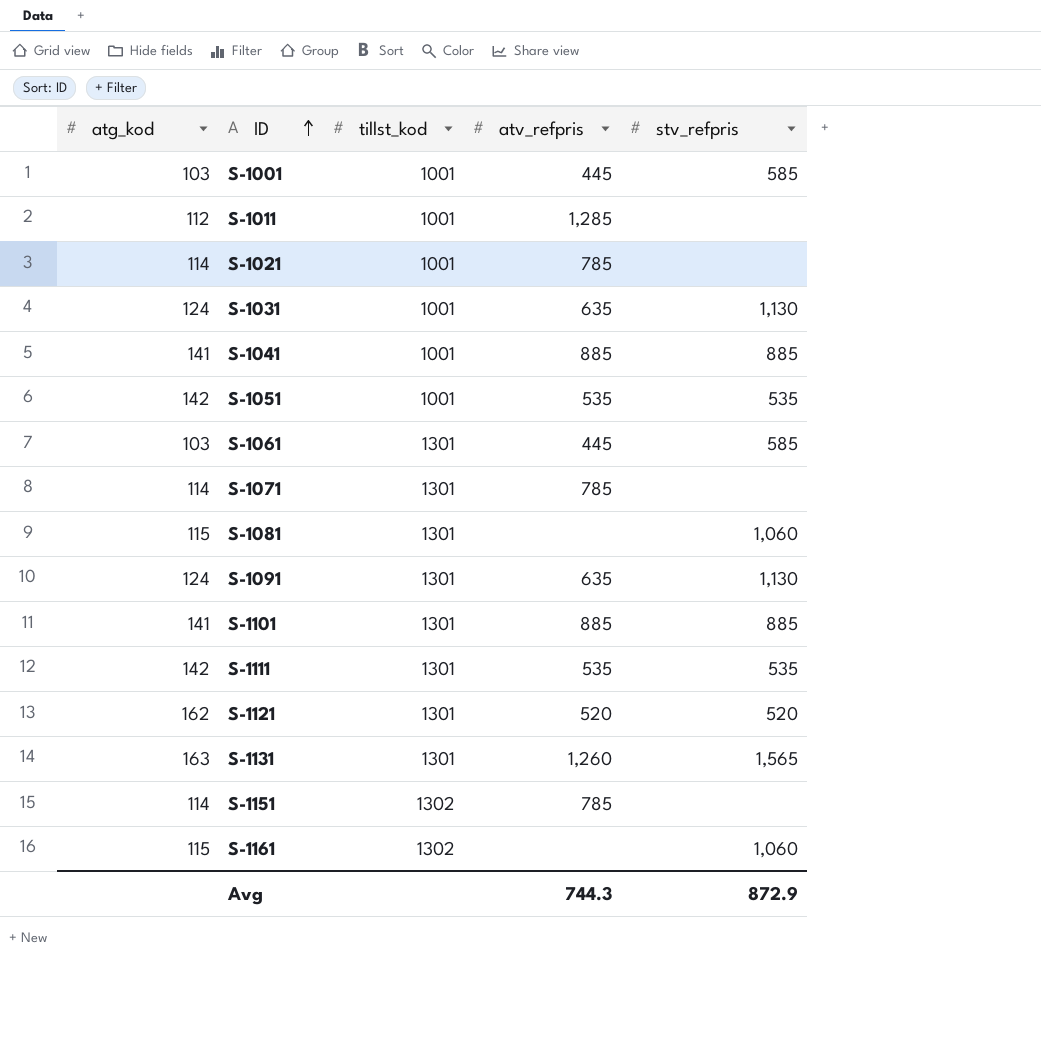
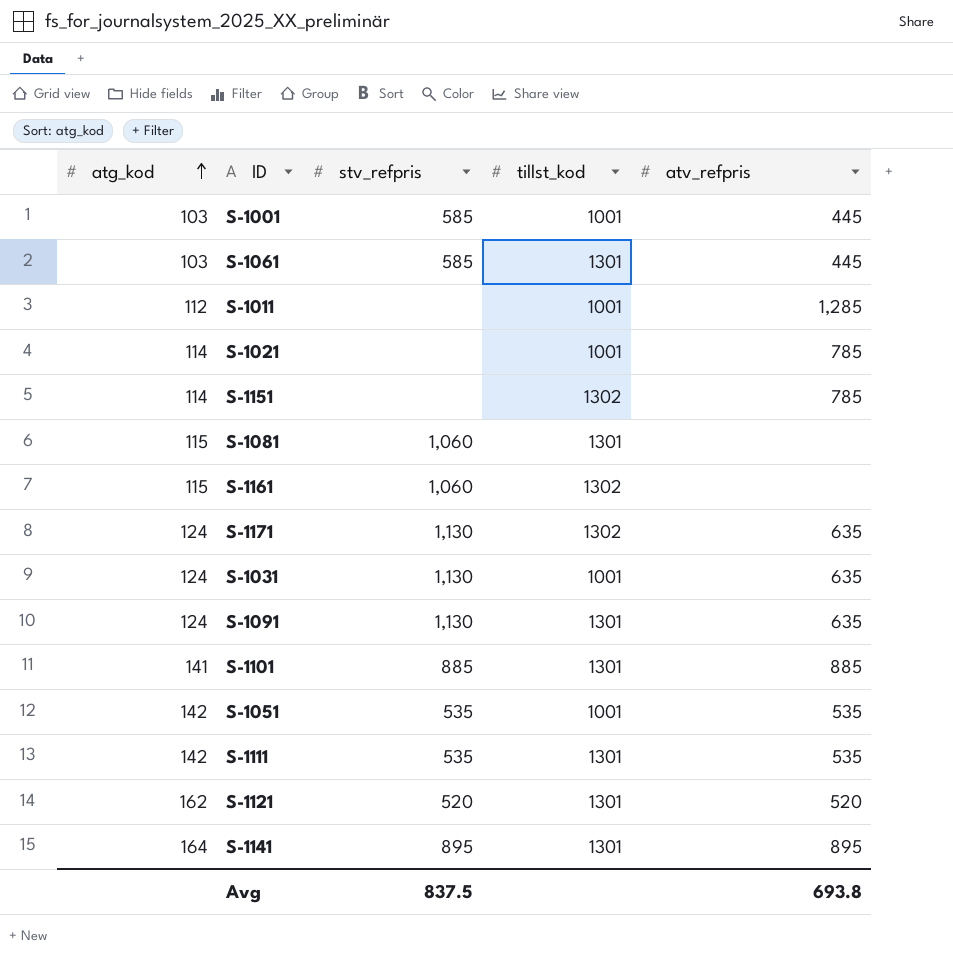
row order: ID ascending -> atg_kod ascending
column stv_refpris | position: 5 -> 3
row S-1041: 141 | 1001 | 885 | 885 -> none
row S-1071: 114 | 1301 | 785 | none -> none
row S-1131: 163 | 1301 | 1,260 | 1,565 -> none
row S-1171: none -> 124 | 1,130 | 1302 | 635
row S-1141: none -> 164 | 895 | 1301 | 895
Avg | stv_refpris: 872.9 -> 837.5
Avg | atv_refpris: 744.3 -> 693.8

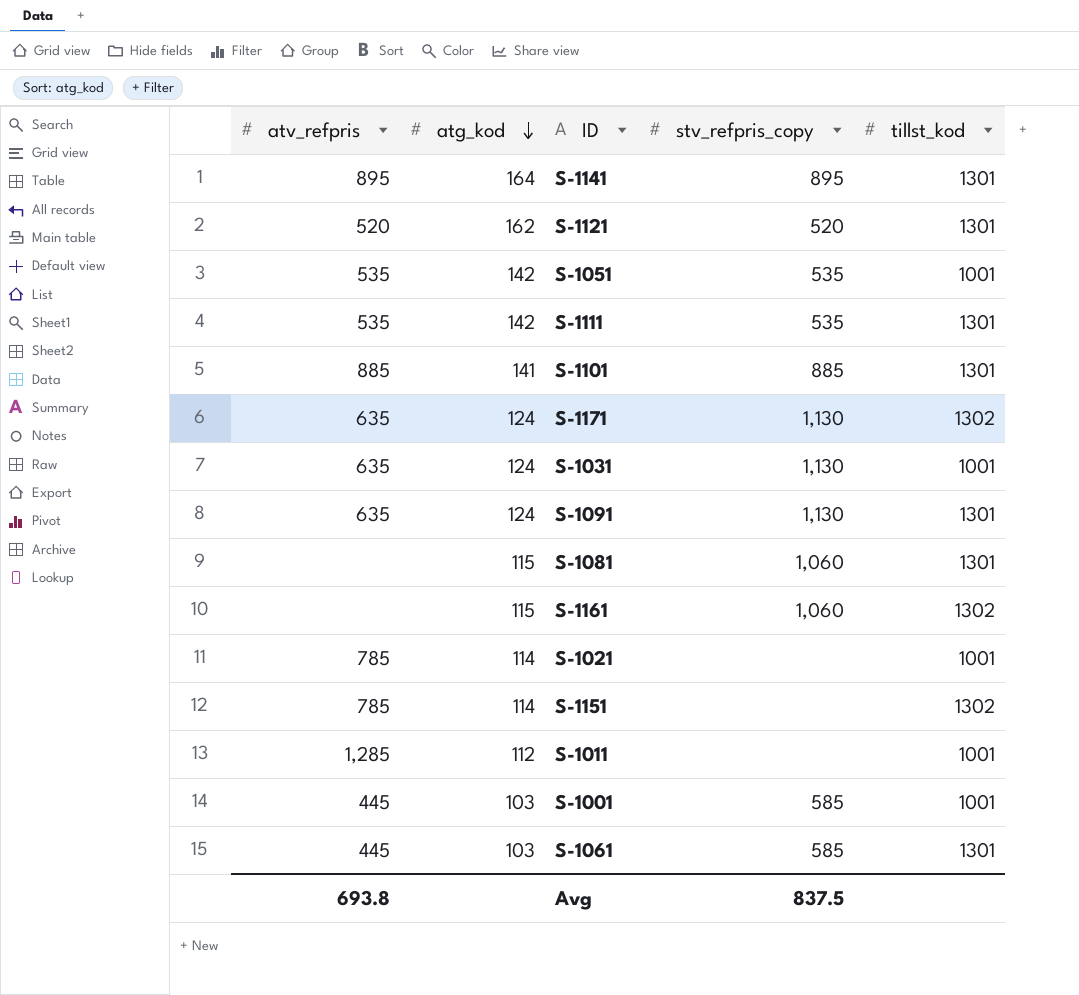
row order: atg_kod ascending -> atg_kod descending
column atv_refpris | position: 5 -> 1
column name: stv_refpris -> stv_refpris_copy

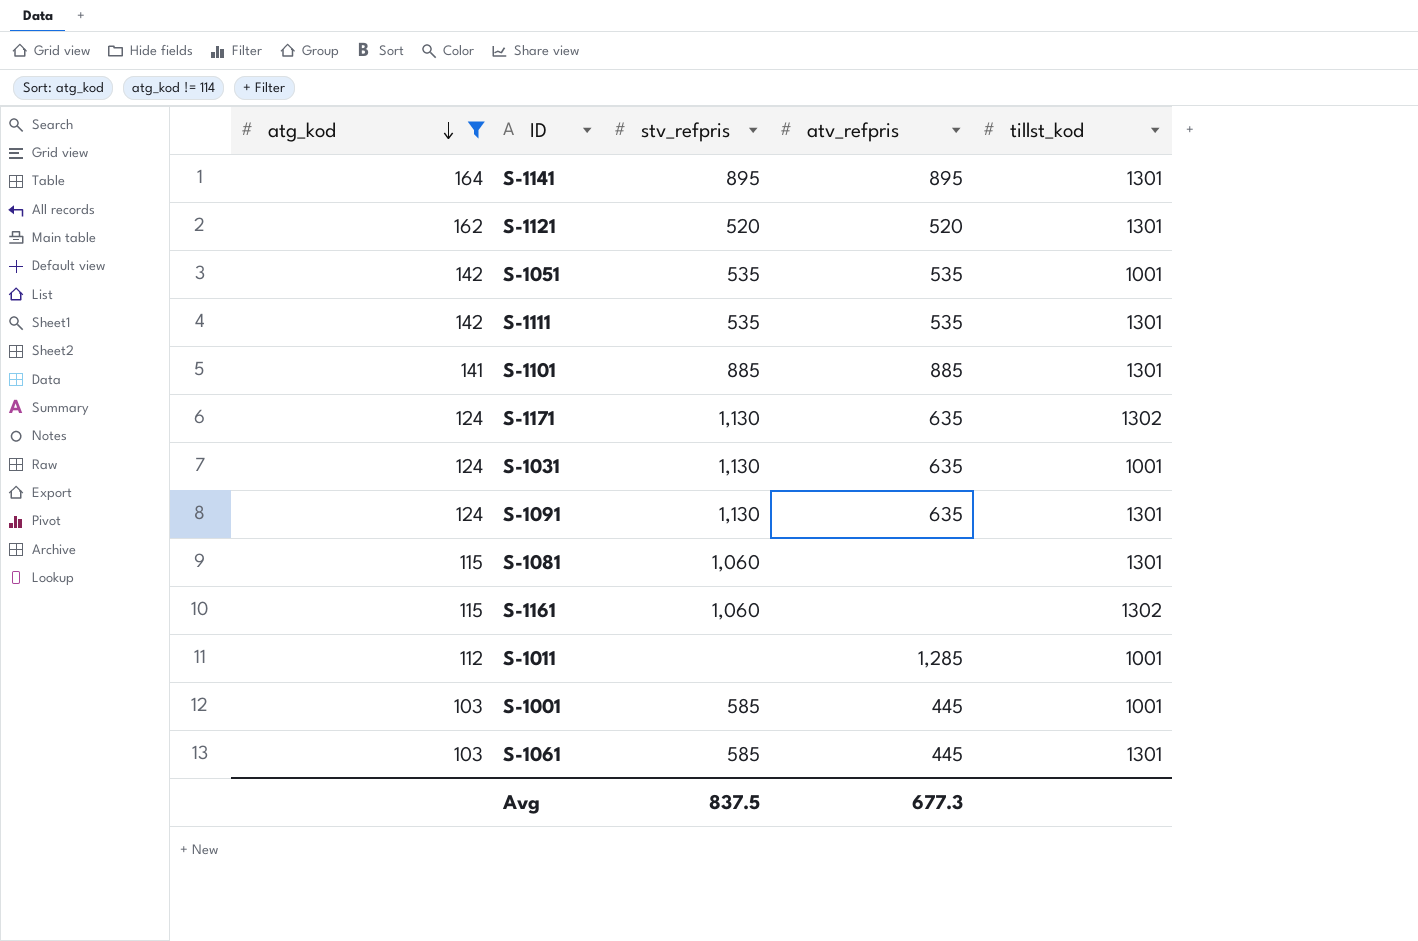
filter: none -> atg_kod != 114
column name: stv_refpris_copy -> stv_refpris
column atv_refpris | position: 1 -> 4
Avg | atv_refpris: 693.8 -> 677.3

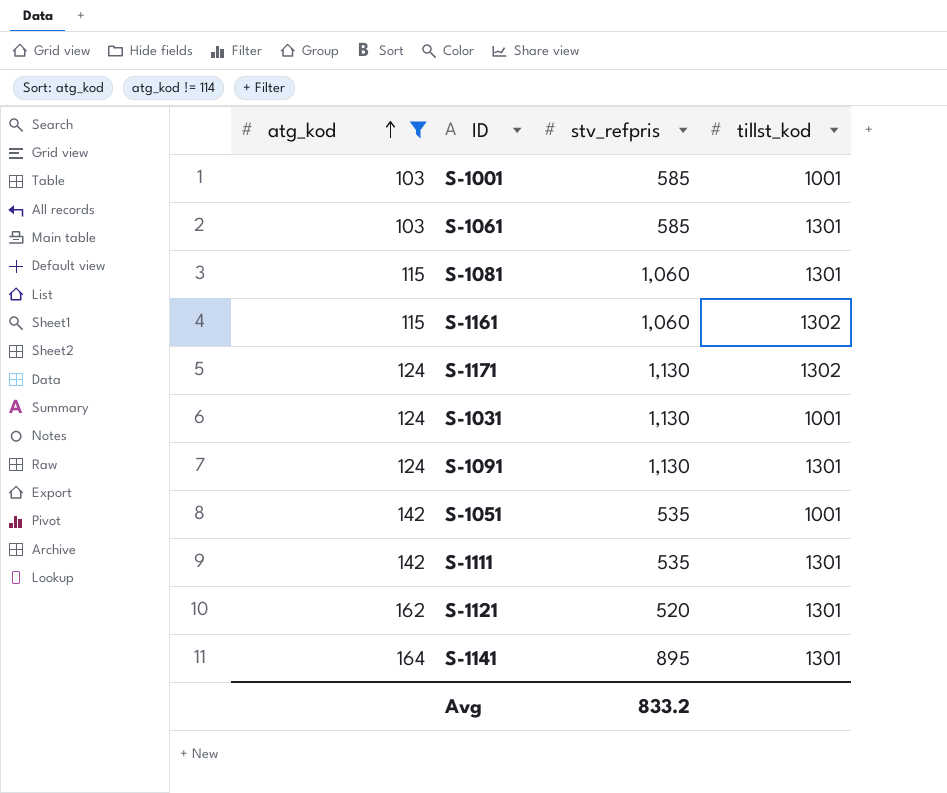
row order: atg_kod descending -> atg_kod ascending
column atv_refpris | position: 4 -> none
row S-1101: 141 | 885 | 885 | 1301 -> none
row S-1011: 112 | none | 1,285 | 1001 -> none
Avg | stv_refpris: 837.5 -> 833.2

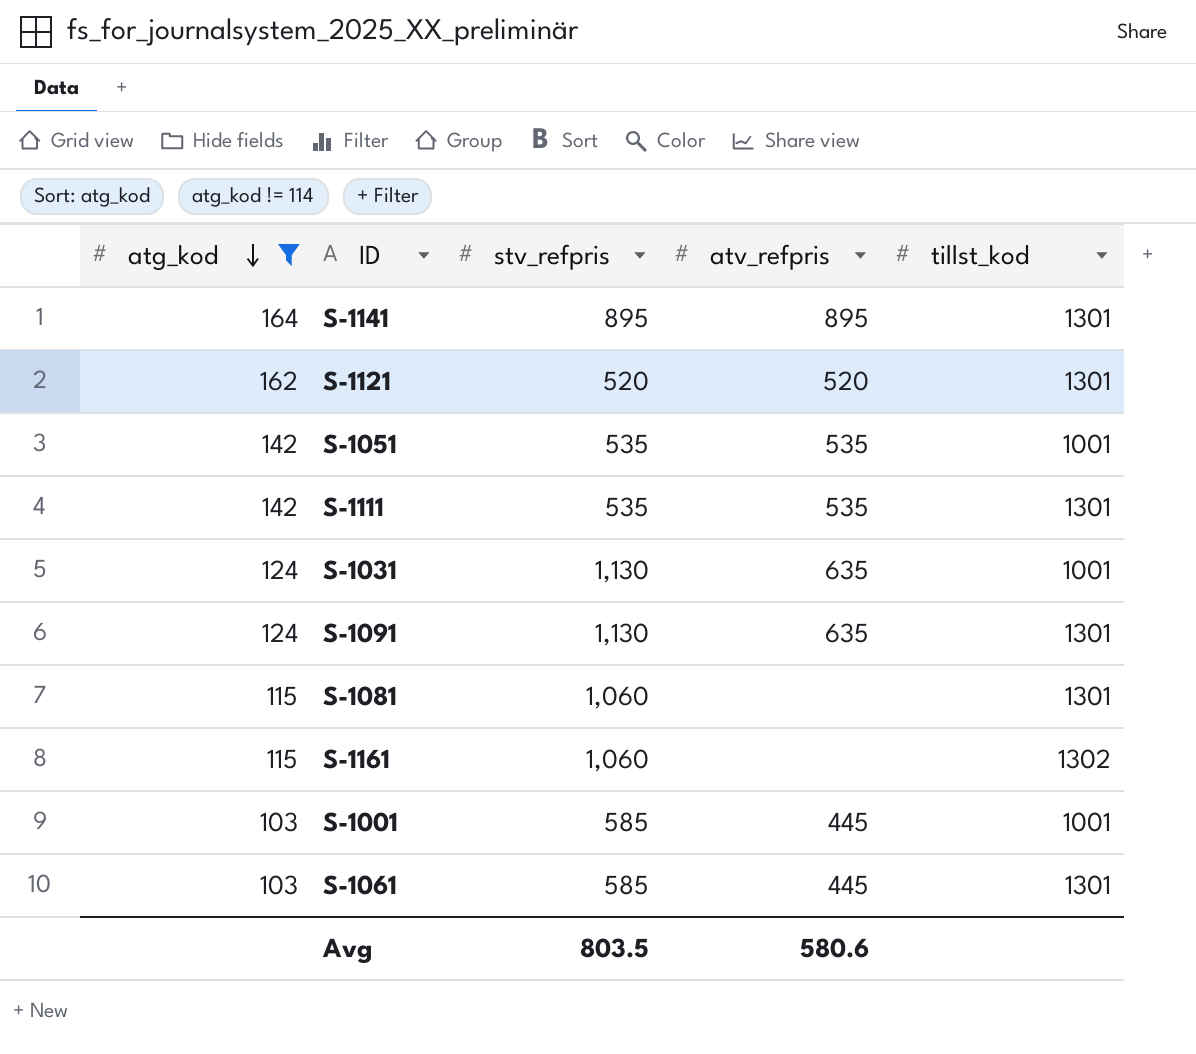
row order: atg_kod ascending -> atg_kod descending
column atv_refpris | position: none -> 4
row S-1171: 124 | 1,130 | 1302 -> none
Avg | stv_refpris: 833.2 -> 803.5

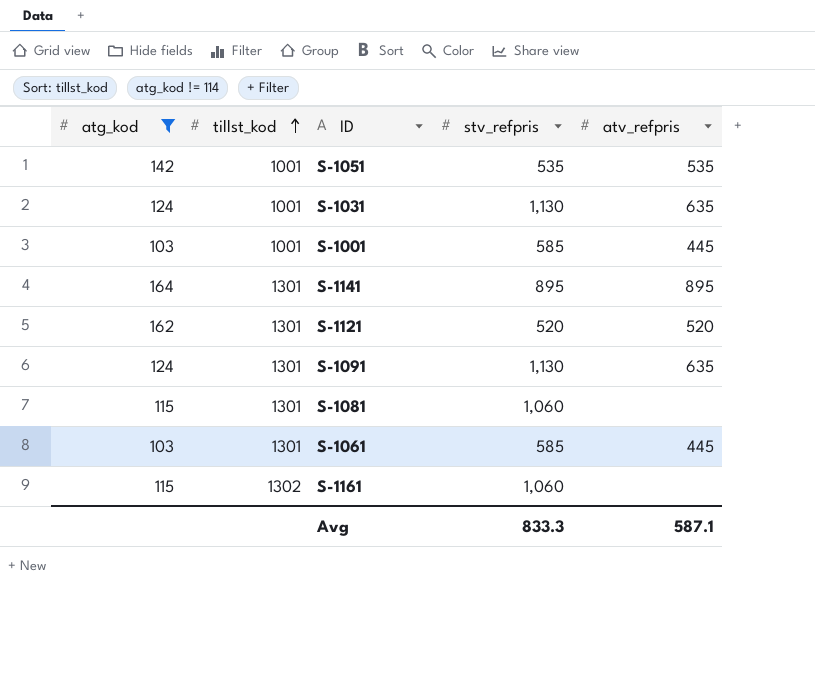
row order: atg_kod descending -> tillst_kod ascending
column tillst_kod | position: 5 -> 2
row S-1111: 142 | 535 | 535 | 1301 -> none
Avg | stv_refpris: 803.5 -> 833.3
Avg | atv_refpris: 580.6 -> 587.1

